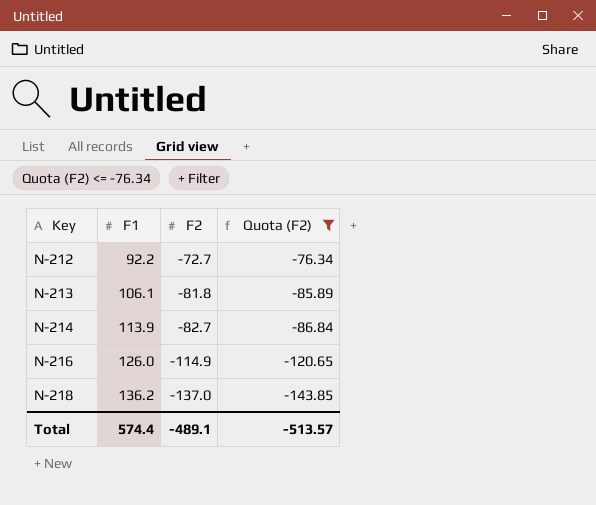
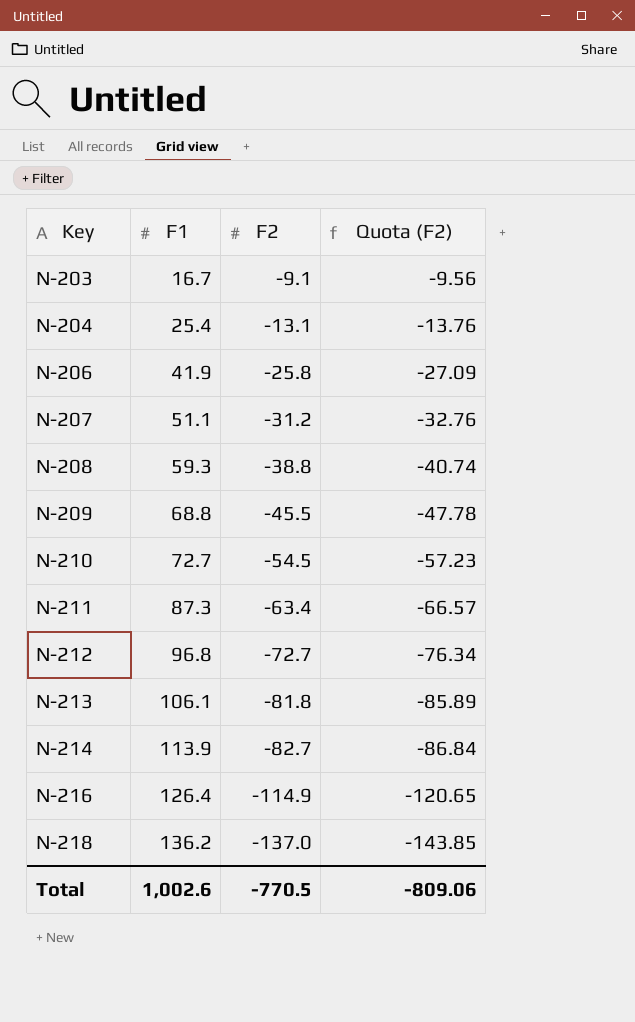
filter: Quota (F2) <= -76.34 -> none
N-212 | F1: 92.2 -> 96.8
N-216 | F1: 126.0 -> 126.4
Total | F1: 574.4 -> 1,002.6
Total | F2: -489.1 -> -770.5
Total | Quota (F2): -513.57 -> -809.06

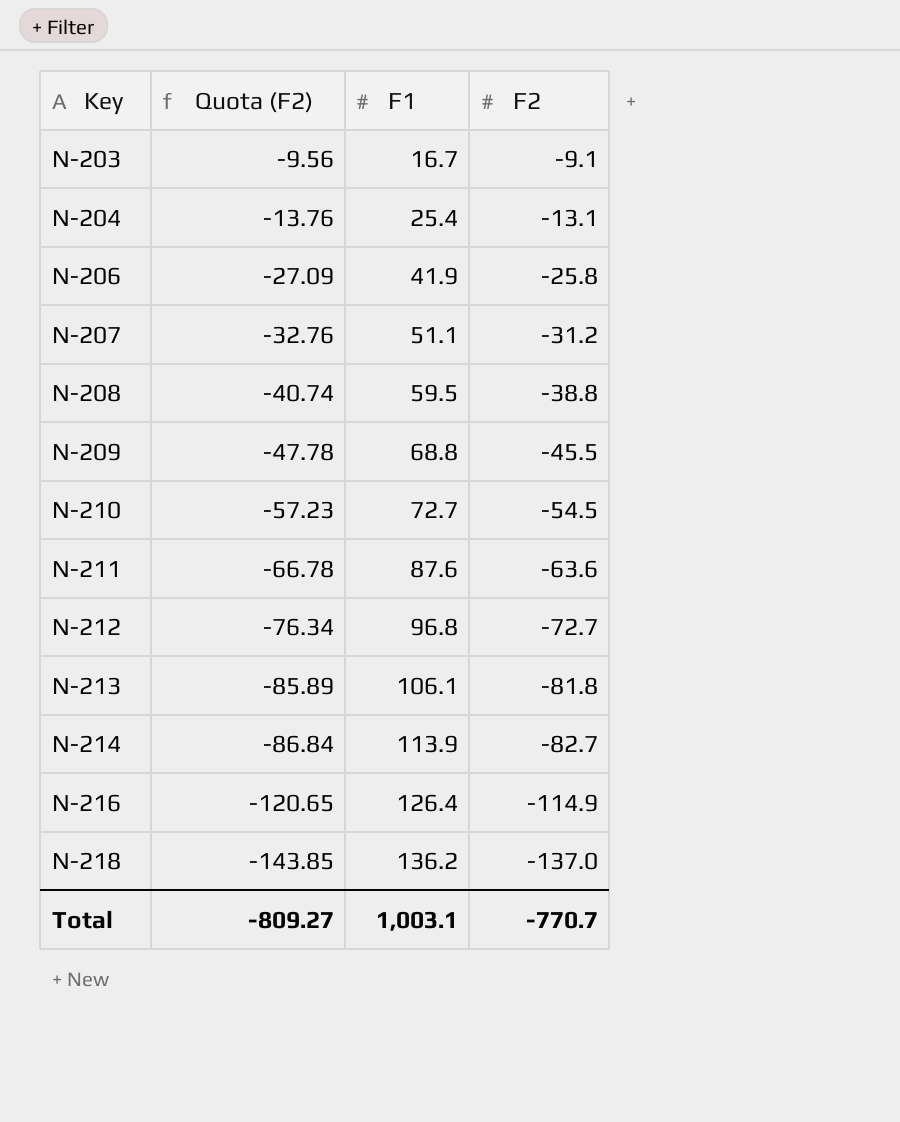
column Quota (F2) | position: 4 -> 2
N-208 | F1: 59.3 -> 59.5
N-211 | Quota (F2): -66.57 -> -66.78
N-211 | F1: 87.3 -> 87.6
N-211 | F2: -63.4 -> -63.6
Total | Quota (F2): -809.06 -> -809.27
Total | F1: 1,002.6 -> 1,003.1
Total | F2: -770.5 -> -770.7

